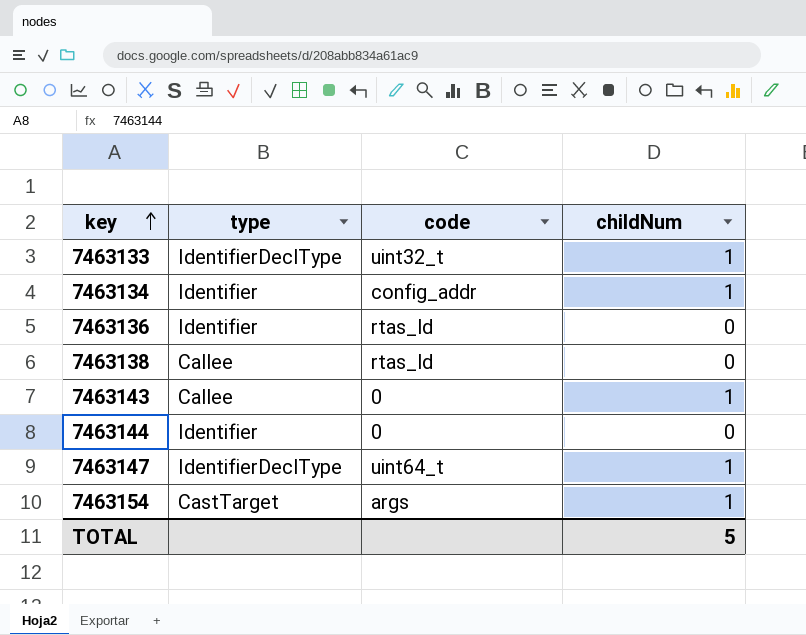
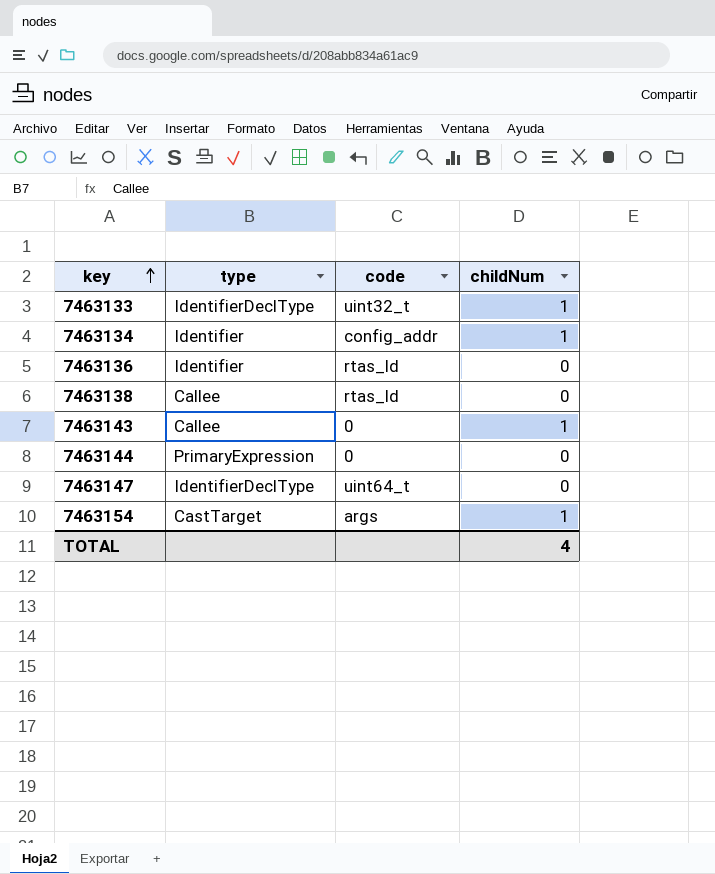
7463144 | type: Identifier -> PrimaryExpression
7463147 | childNum: 1 -> 0
TOTAL | childNum: 5 -> 4

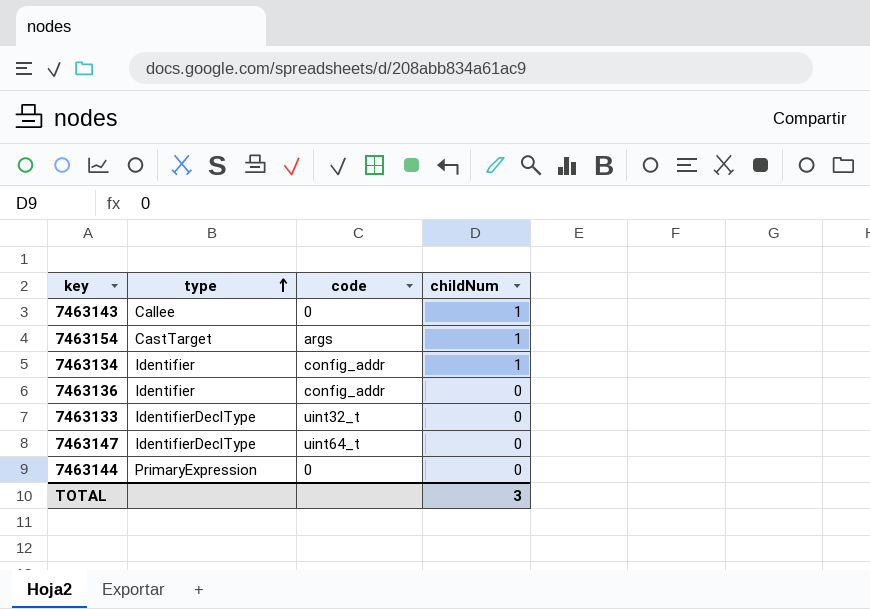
row order: key ascending -> type ascending
row 7463138: Callee | rtas_ld | 0 -> none
7463136 | code: rtas_ld -> config_addr
7463133 | childNum: 1 -> 0
TOTAL | childNum: 4 -> 3

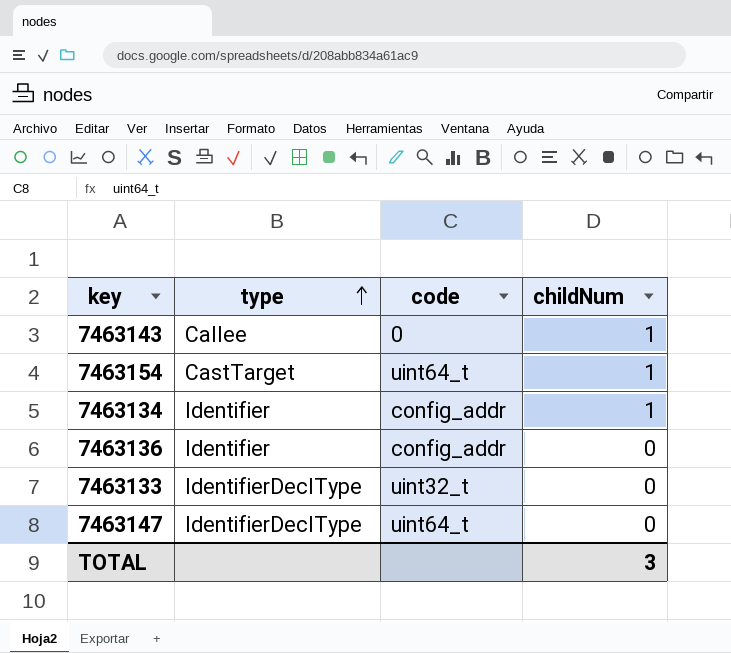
row 7463144: PrimaryExpression | 0 | 0 -> none
7463154 | code: args -> uint64_t

